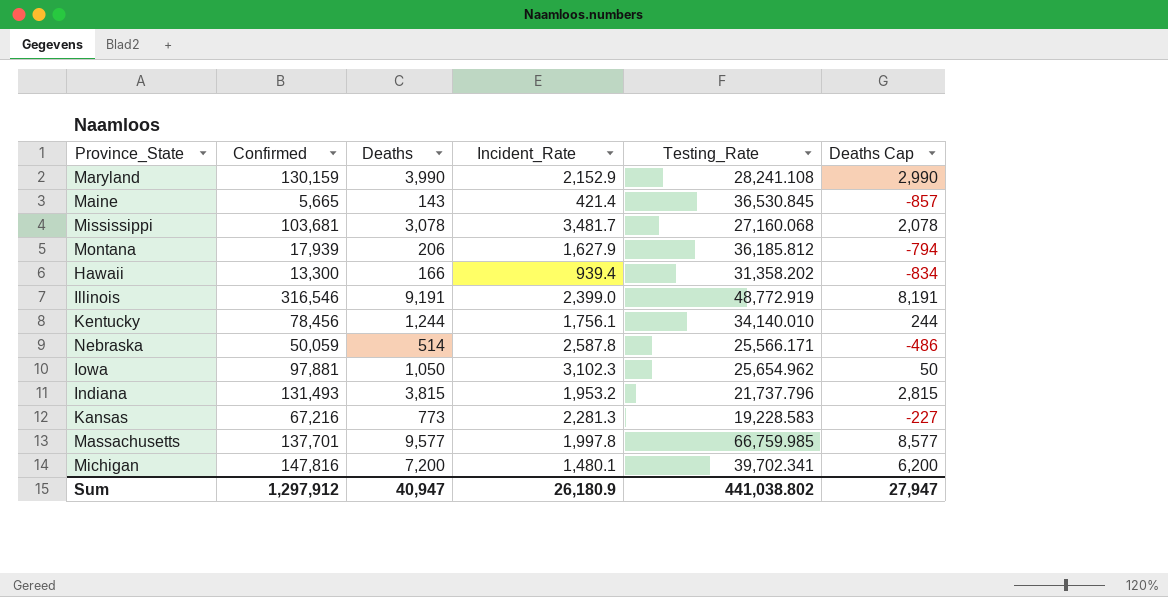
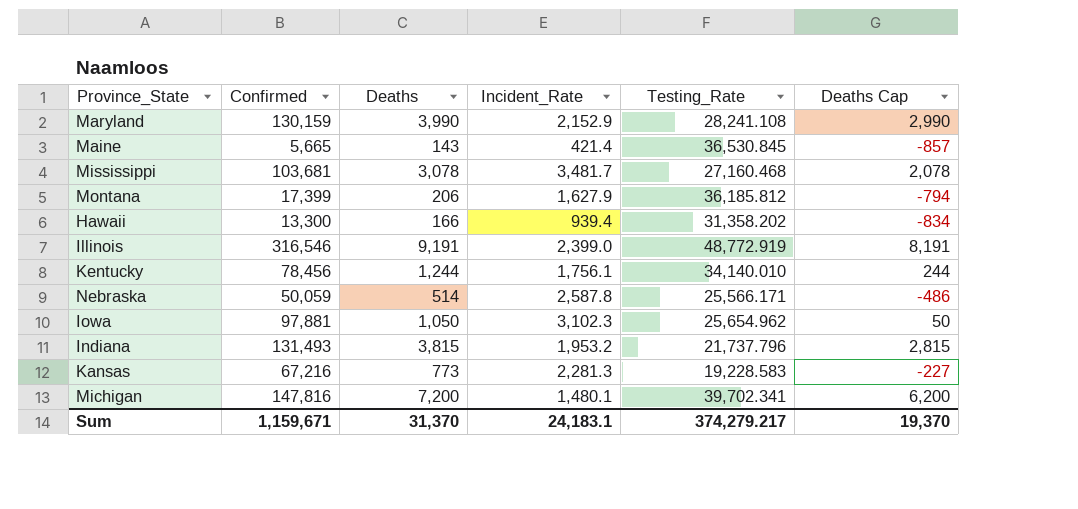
row Massachusetts: 137,701 | 9,577 | 1,997.8 | 66,759.985 | 8,577 -> none
Mississippi | Testing_Rate: 27,160.068 -> 27,160.468
Montana | Confirmed: 17,939 -> 17,399
Sum | Confirmed: 1,297,912 -> 1,159,671
Sum | Deaths: 40,947 -> 31,370
Sum | Incident_Rate: 26,180.9 -> 24,183.1
Sum | Testing_Rate: 441,038.802 -> 374,279.217
Sum | Deaths Cap: 27,947 -> 19,370

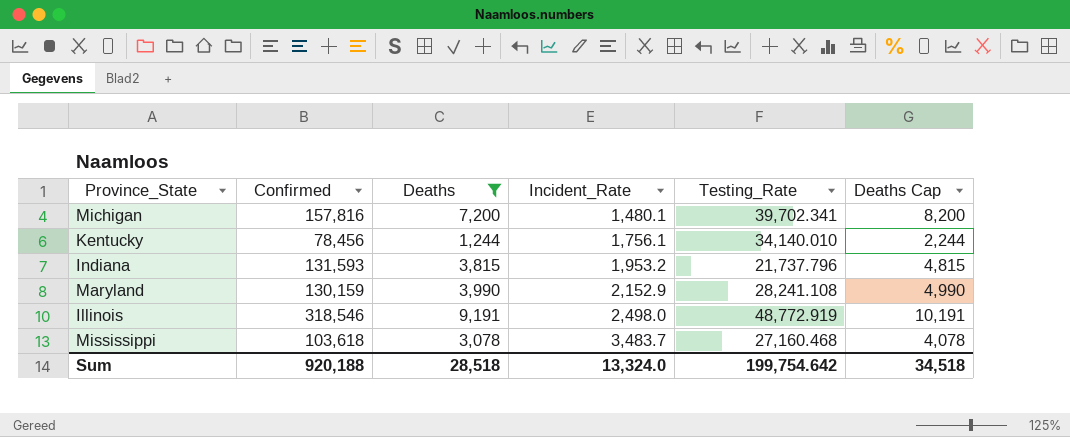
filter: none -> Deaths >= 1,244
row order: none -> Incident_Rate ascending
column Deaths Cap | formula: [Deaths] - 1000 -> [Deaths] + 1000
Michigan | Confirmed: 147,816 -> 157,816
Indiana | Confirmed: 131,493 -> 131,593
Illinois | Confirmed: 316,546 -> 318,546
Illinois | Incident_Rate: 2,399.0 -> 2,498.0
Mississippi | Confirmed: 103,681 -> 103,618
Mississippi | Incident_Rate: 3,481.7 -> 3,483.7
Sum | Confirmed: 1,159,671 -> 920,188
Sum | Deaths: 31,370 -> 28,518
Sum | Incident_Rate: 24,183.1 -> 13,324.0
Sum | Testing_Rate: 374,279.217 -> 199,754.642
Sum | Deaths Cap: 19,370 -> 34,518

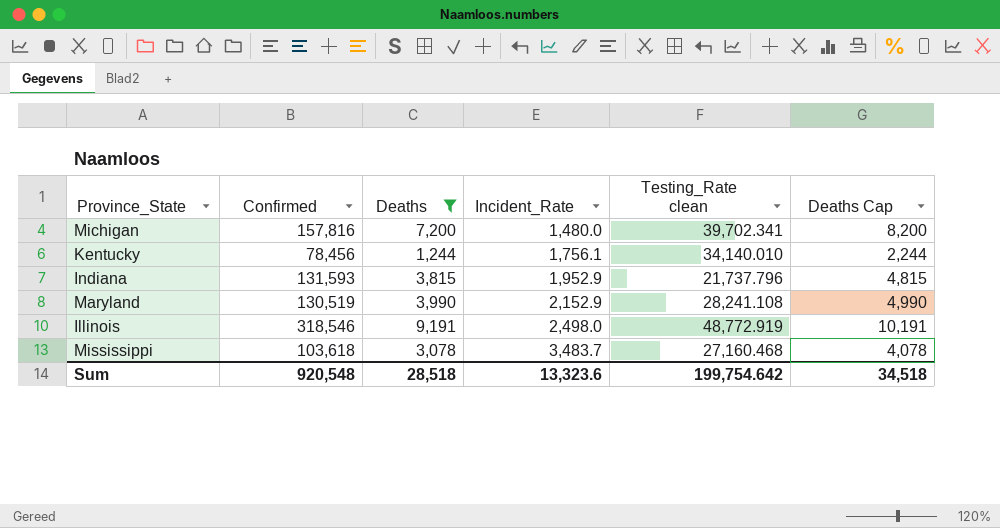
column name: Testing_Rate -> Testing_Rate clean
Michigan | Incident_Rate: 1,480.1 -> 1,480.0
Indiana | Incident_Rate: 1,953.2 -> 1,952.9
Maryland | Confirmed: 130,159 -> 130,519
Sum | Confirmed: 920,188 -> 920,548
Sum | Incident_Rate: 13,324.0 -> 13,323.6

